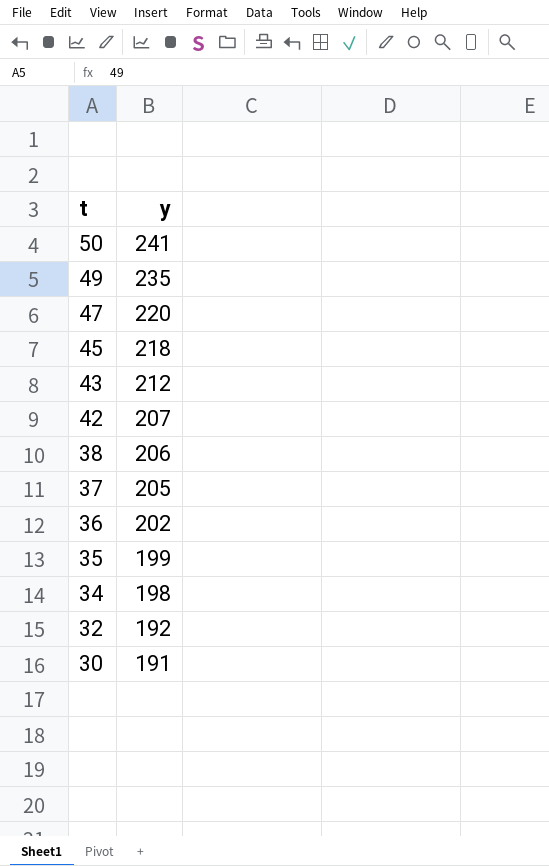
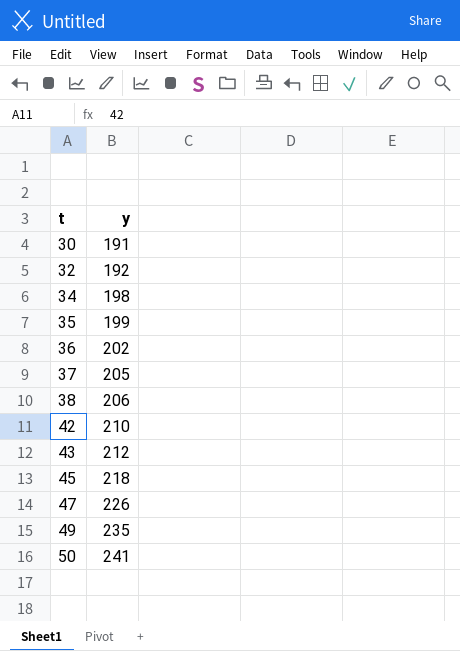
row order: t descending -> t ascending
42 | y: 207 -> 210
47 | y: 220 -> 226

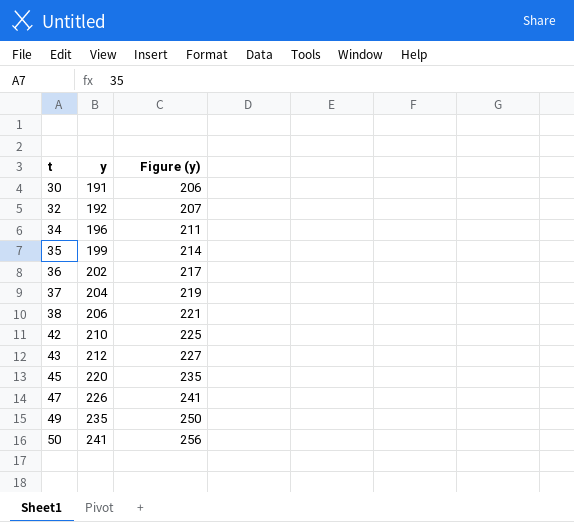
column Figure (y) | formula: none -> [y] + 15
34 | y: 198 -> 196
37 | y: 205 -> 204
45 | y: 218 -> 220

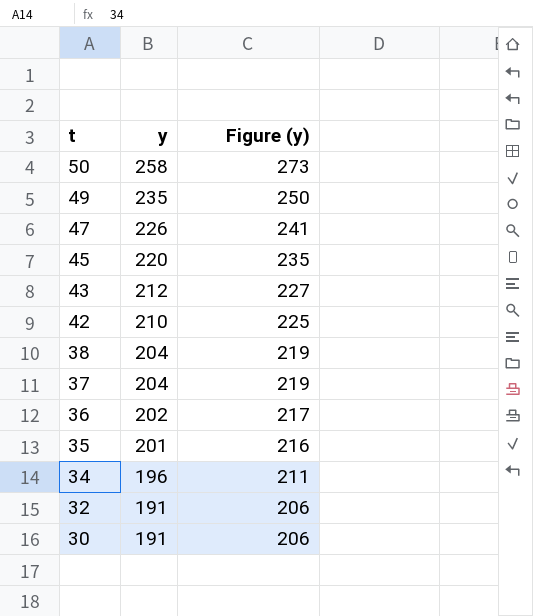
row order: t ascending -> t descending
50 | y: 241 -> 258
50 | Figure (y): 256 -> 273
38 | y: 206 -> 204
38 | Figure (y): 221 -> 219
35 | y: 199 -> 201
35 | Figure (y): 214 -> 216
32 | y: 192 -> 191
32 | Figure (y): 207 -> 206

